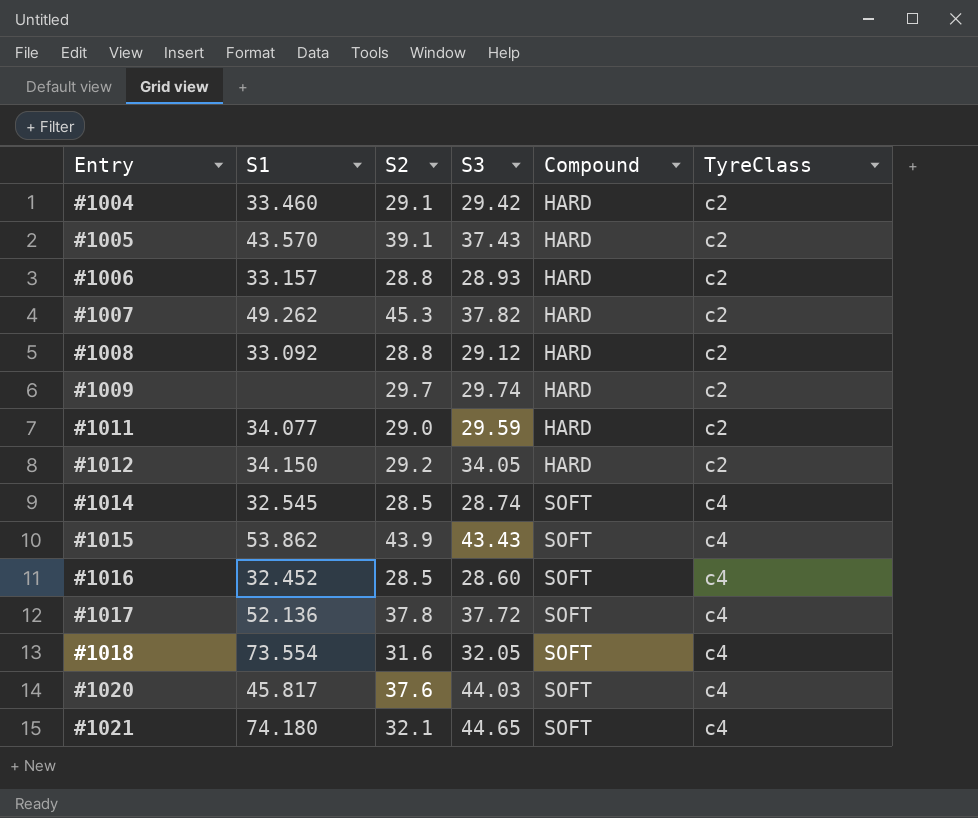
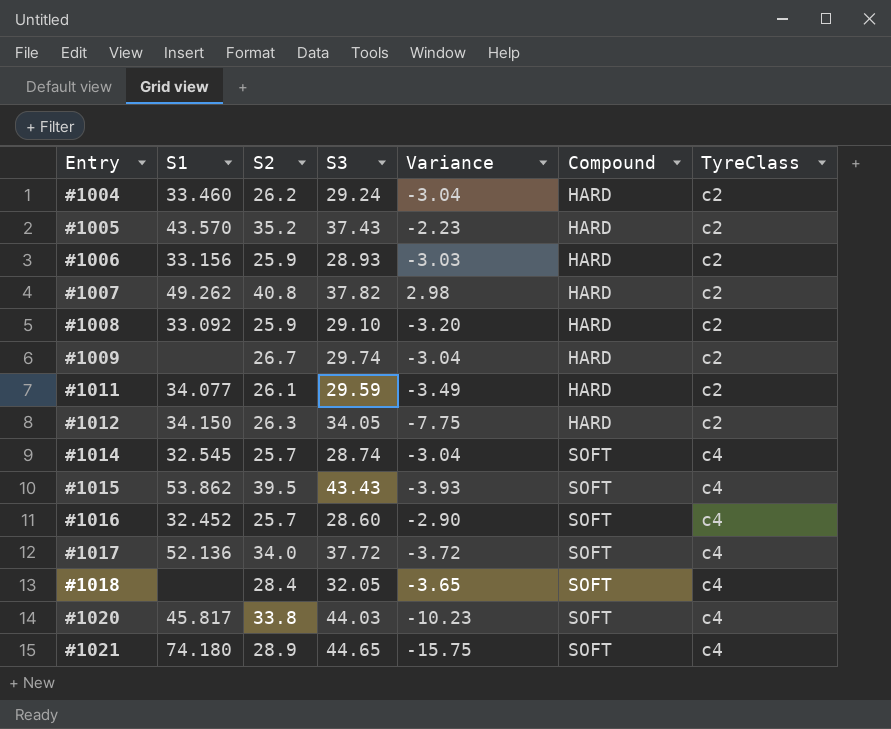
column Variance | formula: none -> [S2] - [S3]
#1004 | S2: 29.1 -> 26.2
#1004 | S3: 29.42 -> 29.24
#1005 | S2: 39.1 -> 35.2
#1006 | S1: 33.157 -> 33.156
#1006 | S2: 28.8 -> 25.9
#1007 | S2: 45.3 -> 40.8
#1008 | S2: 28.8 -> 25.9
#1008 | S3: 29.12 -> 29.10
#1009 | S2: 29.7 -> 26.7
#1011 | S2: 29.0 -> 26.1
#1012 | S2: 29.2 -> 26.3
#1014 | S2: 28.5 -> 25.7
#1015 | S2: 43.9 -> 39.5
#1016 | S2: 28.5 -> 25.7
#1017 | S2: 37.8 -> 34.0
#1018 | S1: 73.554 -> none
#1018 | S2: 31.6 -> 28.4
#1020 | S2: 37.6 -> 33.8
#1021 | S2: 32.1 -> 28.9

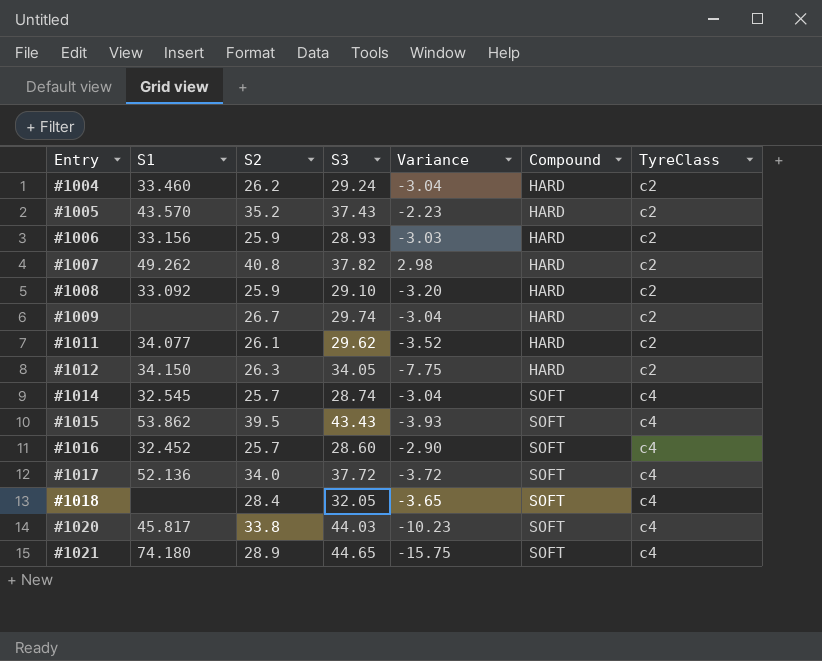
#1011 | S3: 29.59 -> 29.62
#1011 | Variance: -3.49 -> -3.52

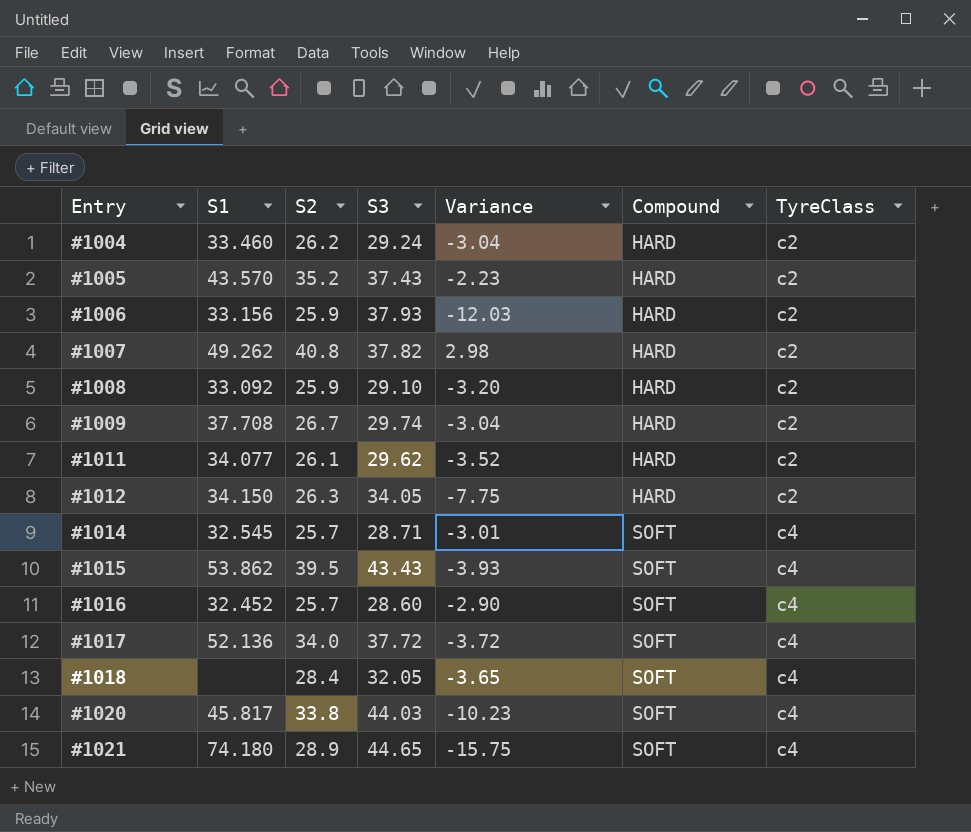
#1006 | S3: 28.93 -> 37.93
#1006 | Variance: -3.03 -> -12.03
#1009 | S1: none -> 37.708
#1014 | S3: 28.74 -> 28.71
#1014 | Variance: -3.04 -> -3.01

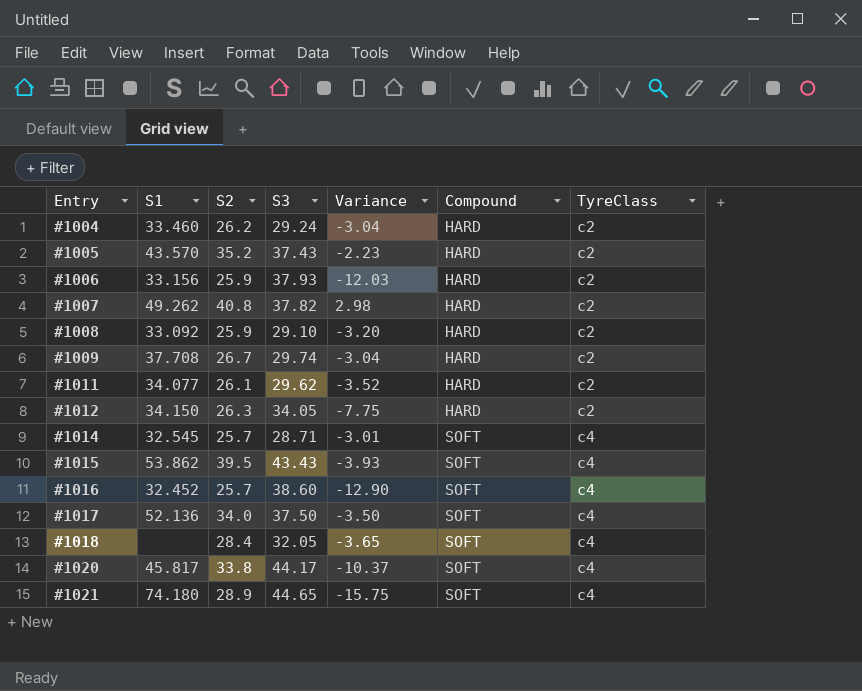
#1016 | S3: 28.60 -> 38.60
#1016 | Variance: -2.90 -> -12.90
#1017 | S3: 37.72 -> 37.50
#1017 | Variance: -3.72 -> -3.50
#1020 | S3: 44.03 -> 44.17
#1020 | Variance: -10.23 -> -10.37

